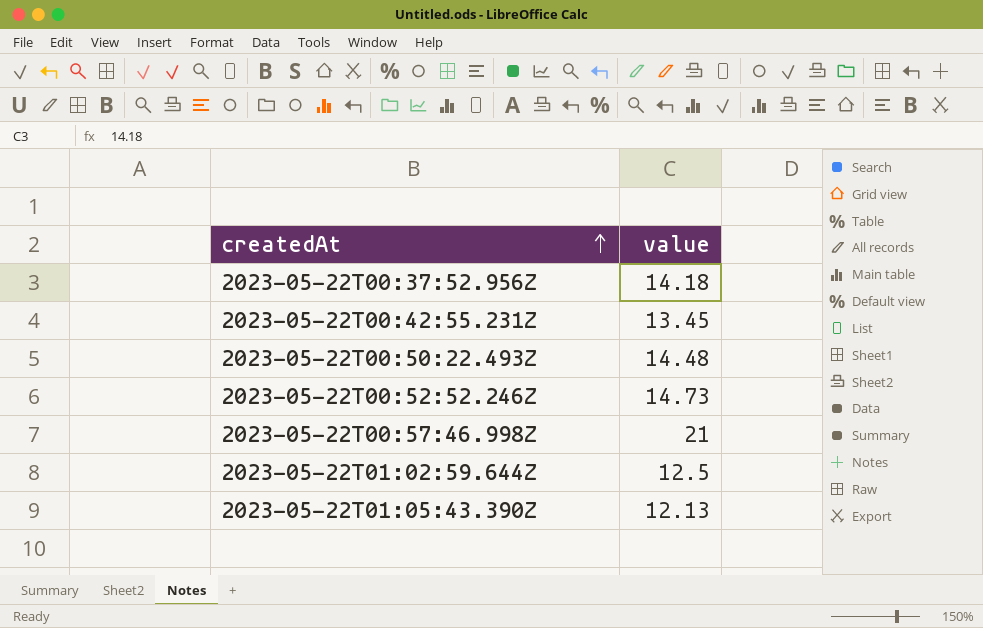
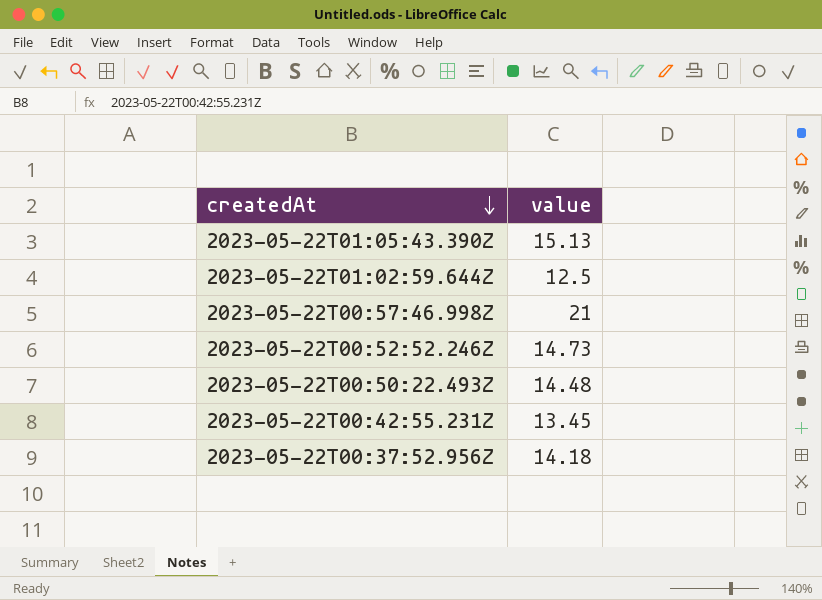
row order: createdAt ascending -> createdAt descending
2023-05-22T01:05:43.390Z | value: 12.13 -> 15.13

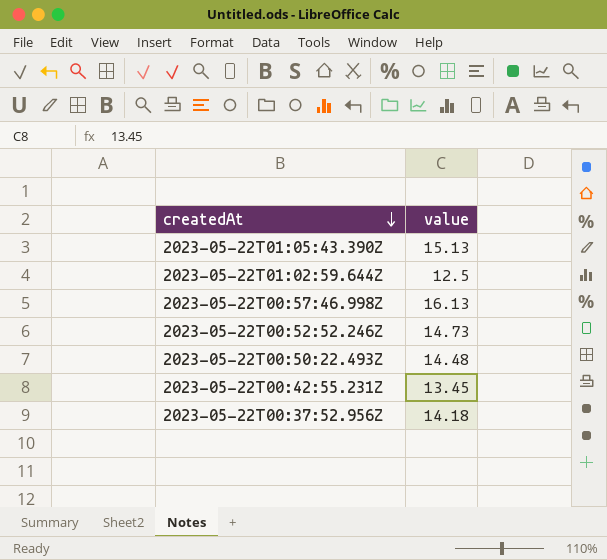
2023-05-22T00:57:46.998Z | value: 21 -> 16.13

